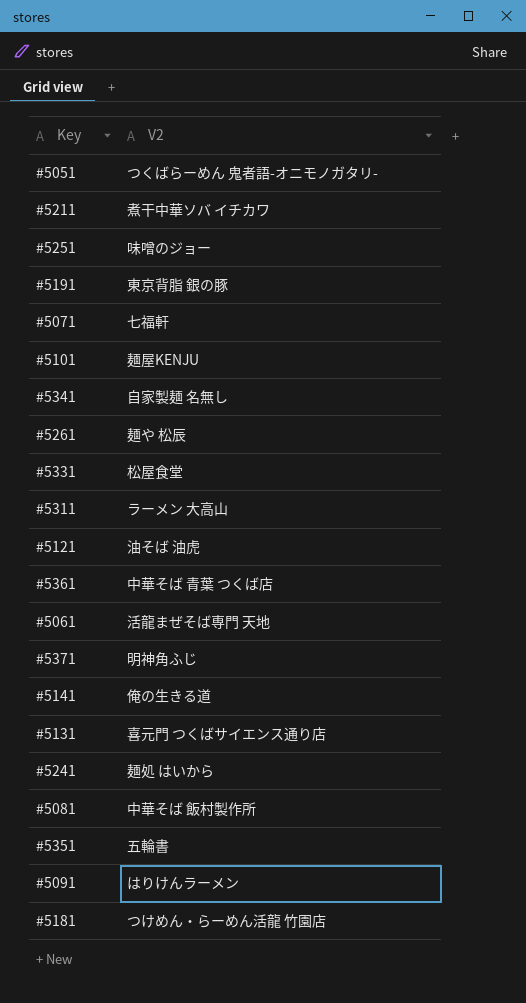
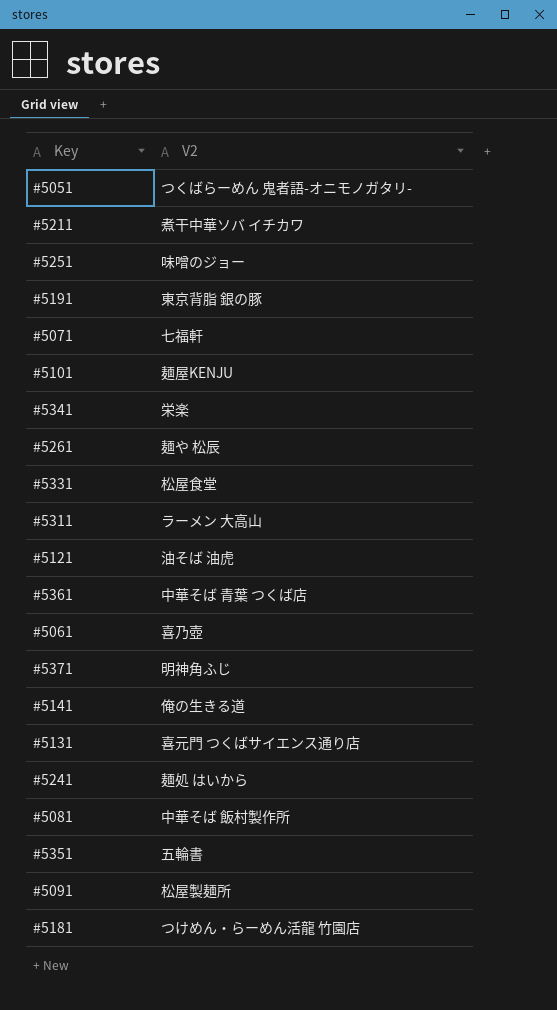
#5341 | V2: 自家製麺 名無し -> 栄楽
#5061 | V2: 活龍まぜそば専門 天地 -> 喜乃壺
#5091 | V2: はりけんラーメン -> 松屋製麺所

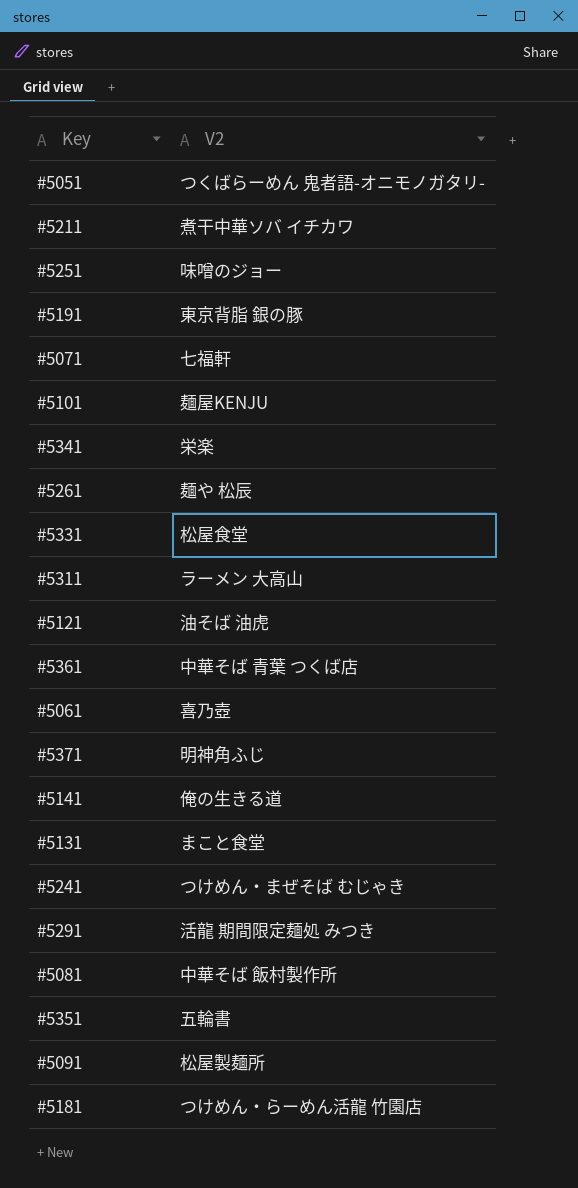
#5131 | V2: 喜元門 つくばサイエンス通り店 -> まこと食堂
#5241 | V2: 麺処 はいから -> つけめん・まぜそば むじゃき
row #5291: none -> 活龍 期間限定麺処 みつき

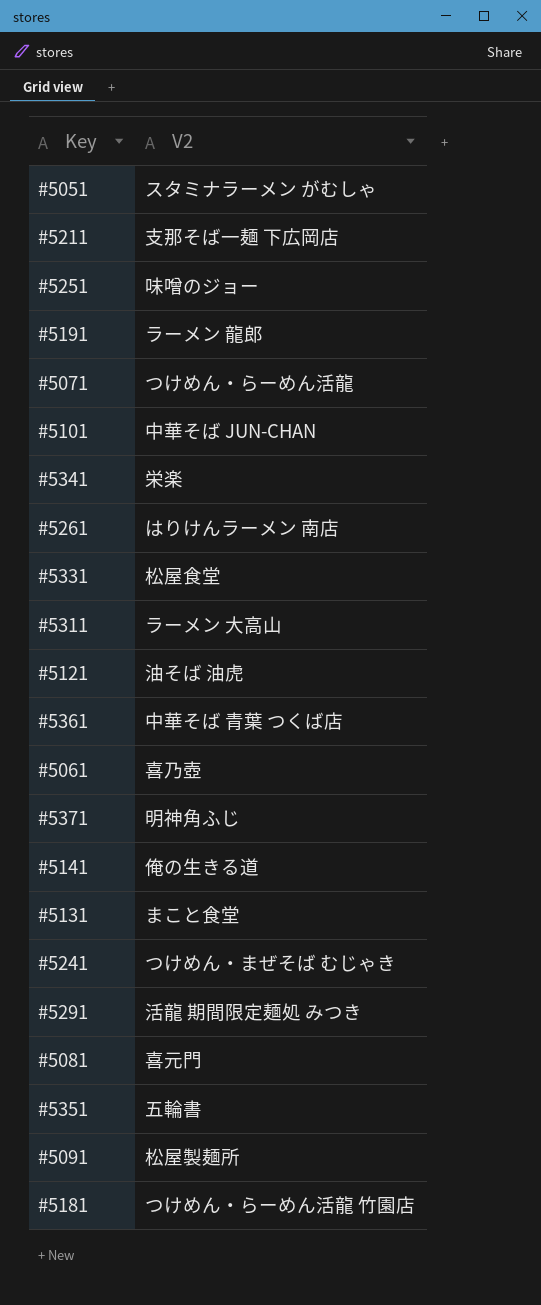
#5051 | V2: つくばらーめん 鬼者語-オニモノガタリ- -> スタミナラーメン がむしゃ
#5211 | V2: 煮干中華ソバ イチカワ -> 支那そば一麺 下広岡店
#5191 | V2: 東京背脂 銀の豚 -> ラーメン 龍郎
#5071 | V2: 七福軒 -> つけめん・らーめん活龍
#5101 | V2: 麺屋KENJU -> 中華そば JUN-CHAN
#5261 | V2: 麺や 松辰 -> はりけんラーメン 南店
#5081 | V2: 中華そば 飯村製作所 -> 喜元門

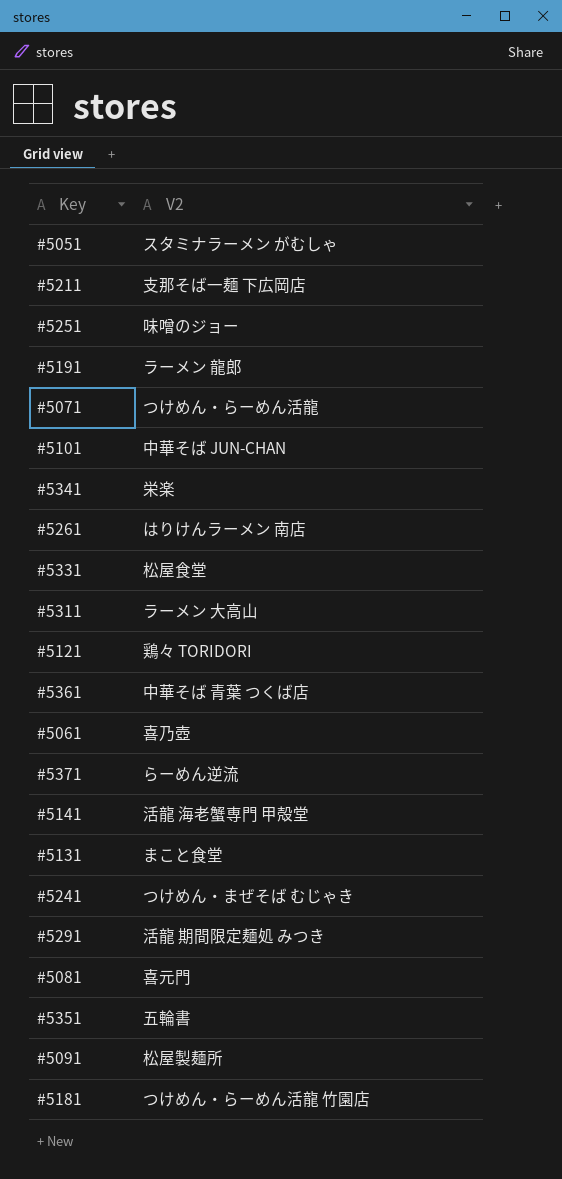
#5121 | V2: 油そば 油虎 -> 鶏々 TORIDORI
#5371 | V2: 明神角ふじ -> らーめん逆流
#5141 | V2: 俺の生きる道 -> 活龍 海老蟹専門 甲殻堂

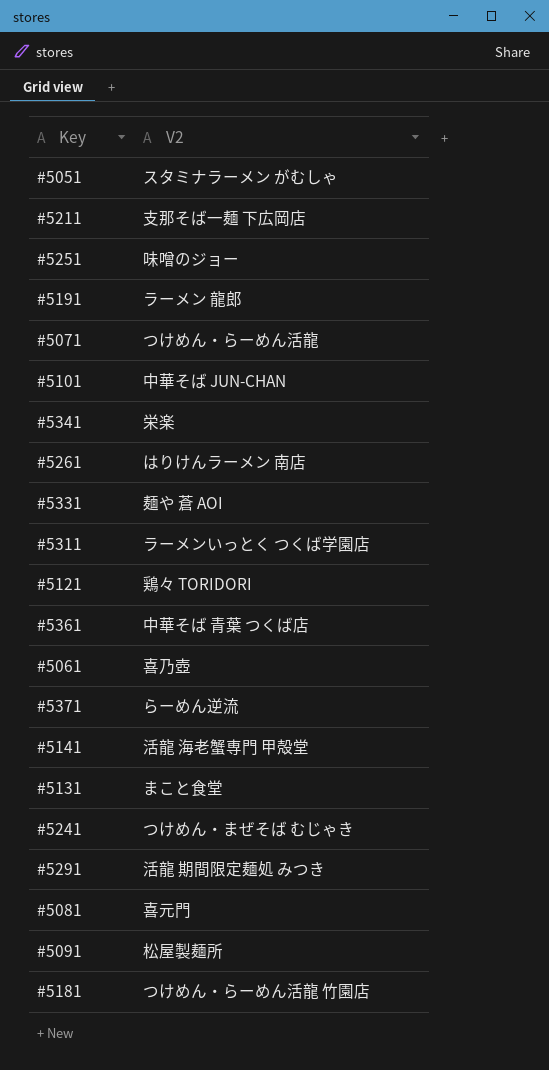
row #5351: 五輪書 -> none
#5331 | V2: 松屋食堂 -> 麺や 蒼 AOI
#5311 | V2: ラーメン 大高山 -> ラーメンいっとく つくば学園店

